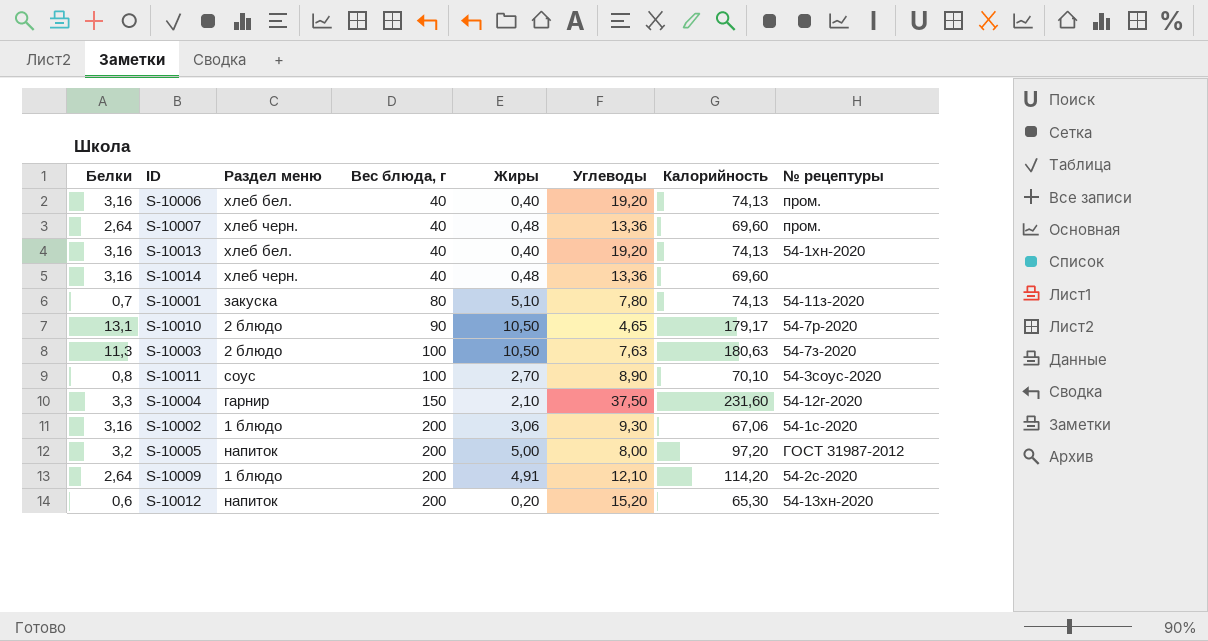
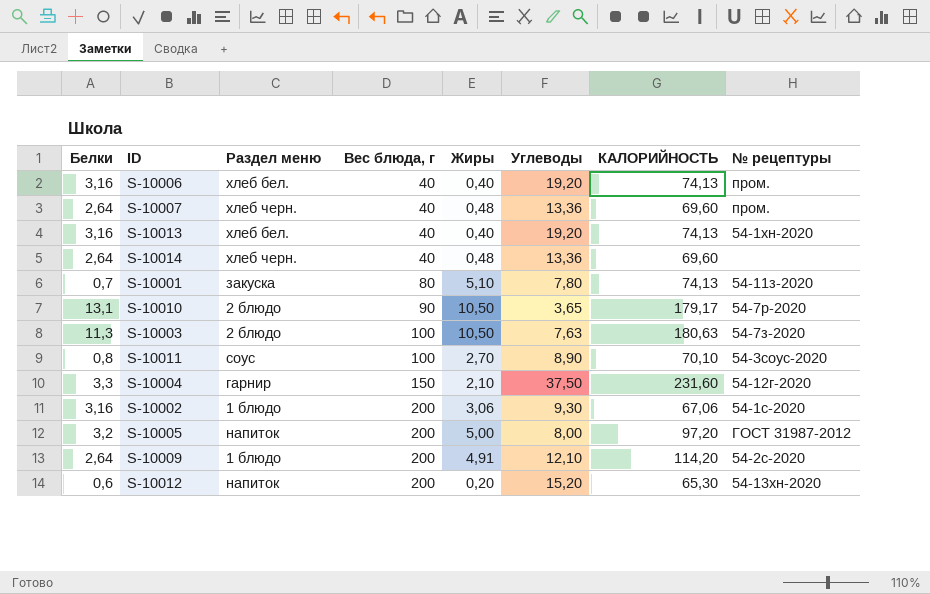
column name: Калорийность -> КАЛОРИЙНОСТЬ
S-10014 | Белки: 3,16 -> 2,64
S-10010 | Углеводы: 4,65 -> 3,65

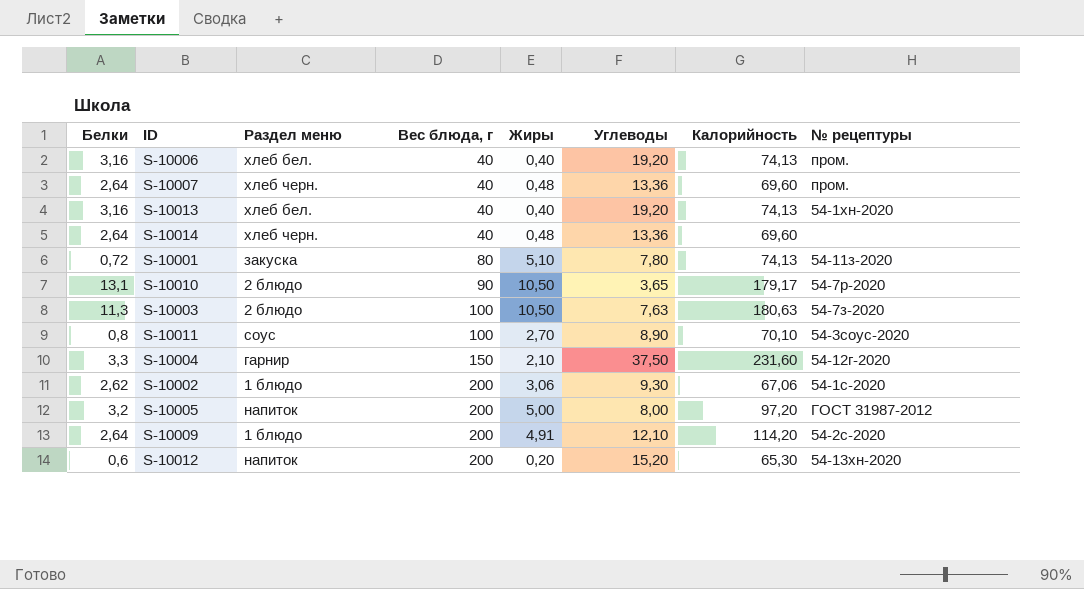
column name: КАЛОРИЙНОСТЬ -> Калорийность
S-10001 | Белки: 0,7 -> 0,72
S-10002 | Белки: 3,16 -> 2,62

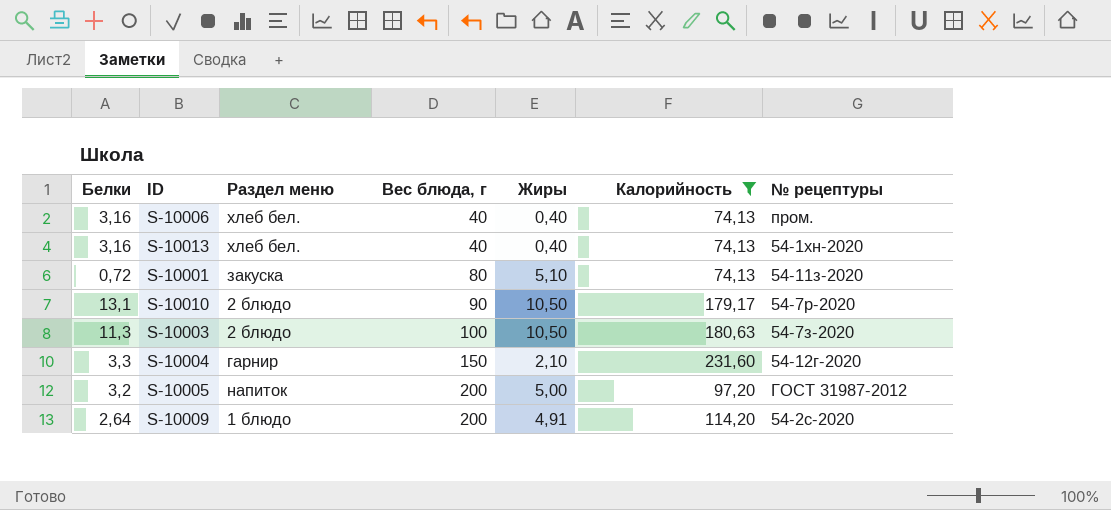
filter: none -> Калорийность >= 74,13
column Углеводы | position: 6 -> none

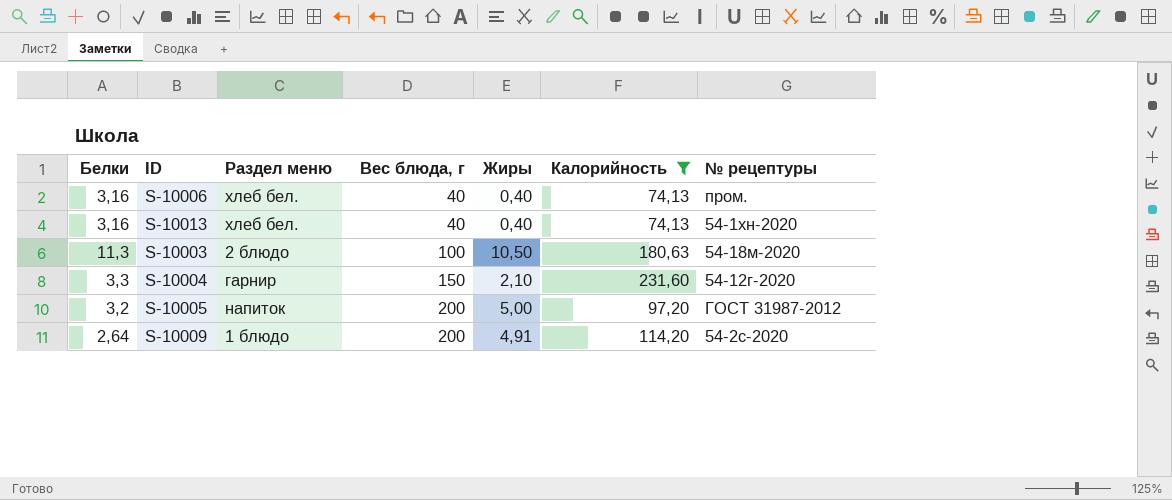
row S-10001: 0,72 | закуска | 80 | 5,10 | 74,13 | 54-11з-2020 -> none
row S-10010: 13,1 | 2 блюдо | 90 | 10,50 | 179,17 | 54-7р-2020 -> none
S-10003 | № рецептуры: 54-7з-2020 -> 54-18м-2020

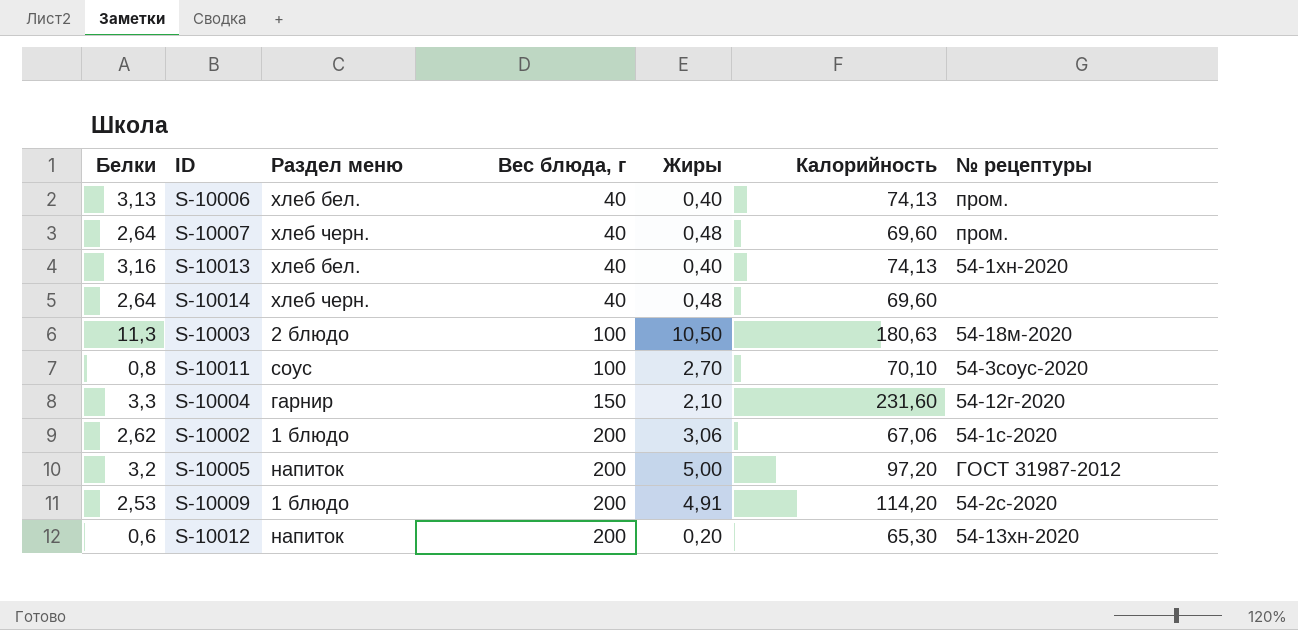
filter: Калорийность >= 74,13 -> none
S-10006 | Белки: 3,16 -> 3,13
S-10009 | Белки: 2,64 -> 2,53

